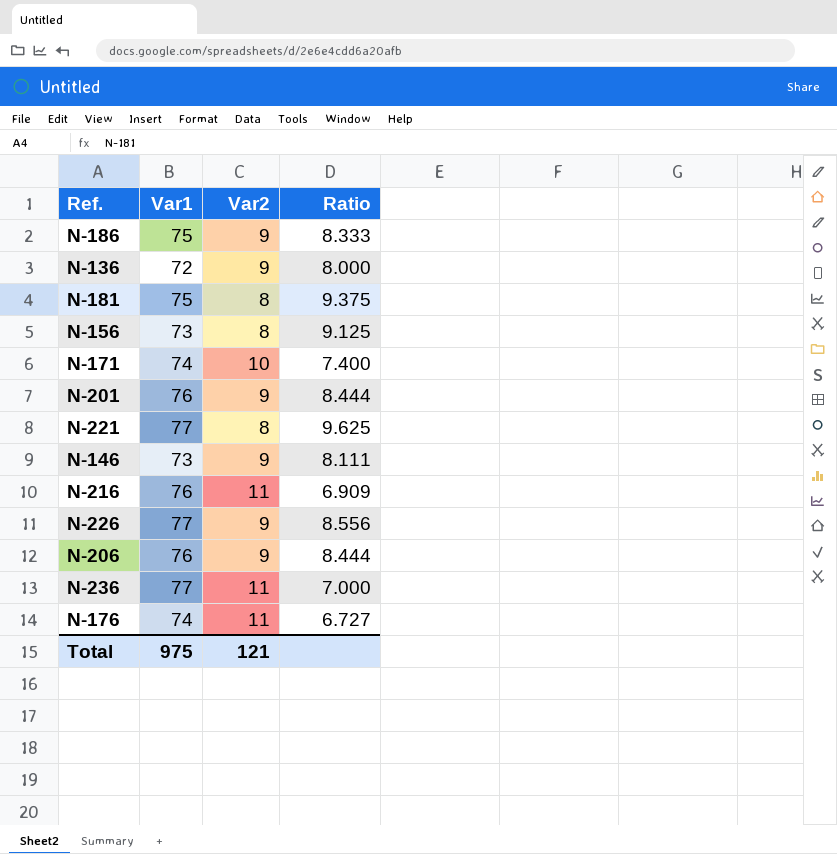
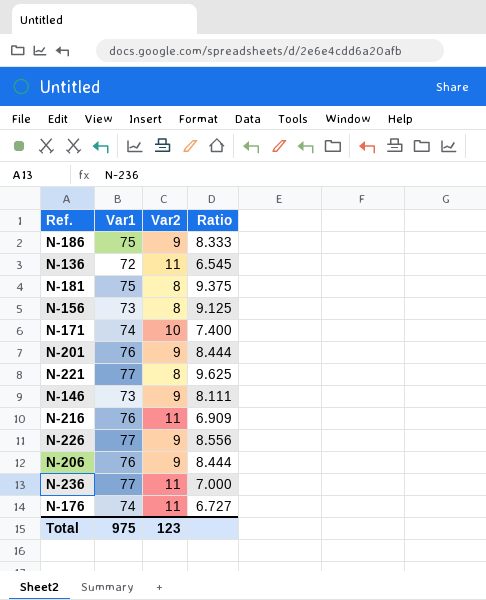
N-136 | Var2: 9 -> 11
N-136 | Ratio: 8.000 -> 6.545
Total | Var2: 121 -> 123

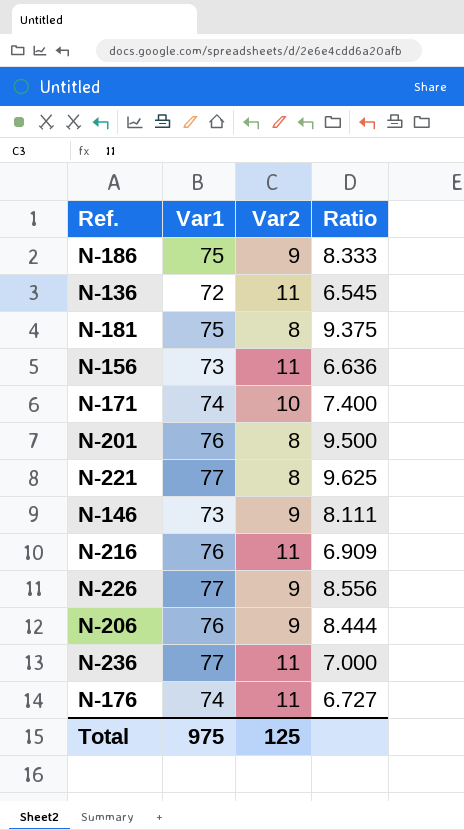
N-156 | Var2: 8 -> 11
N-156 | Ratio: 9.125 -> 6.636
N-201 | Var2: 9 -> 8
N-201 | Ratio: 8.444 -> 9.500
Total | Var2: 123 -> 125

